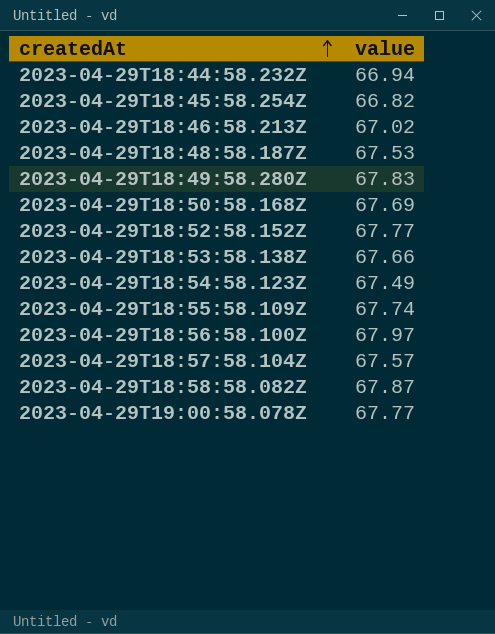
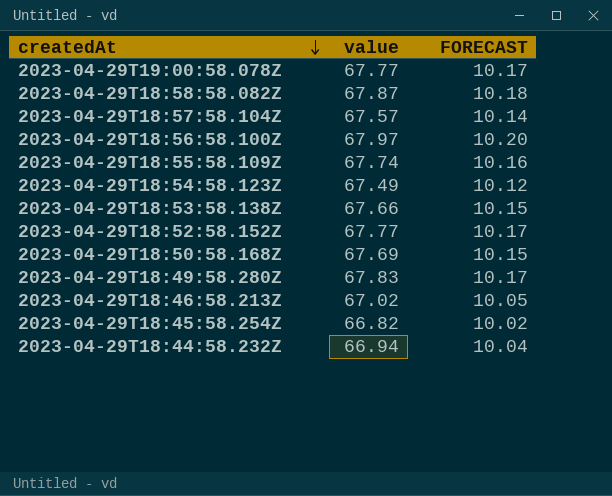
row order: createdAt ascending -> createdAt descending
column FORECAST | formula: none -> [value] * 0.15
row 2023-04-29T18:48:58.187Z: 67.53 -> none

